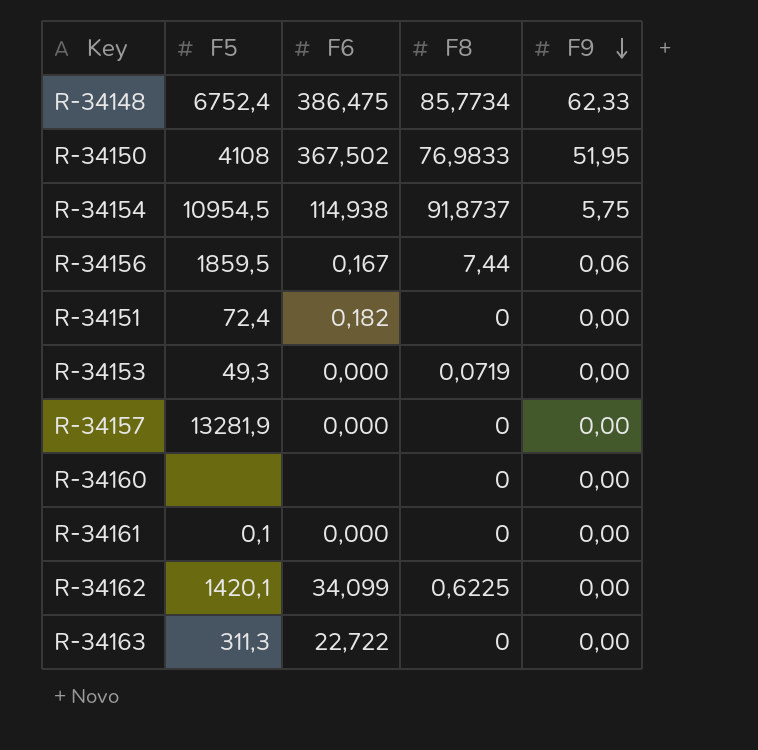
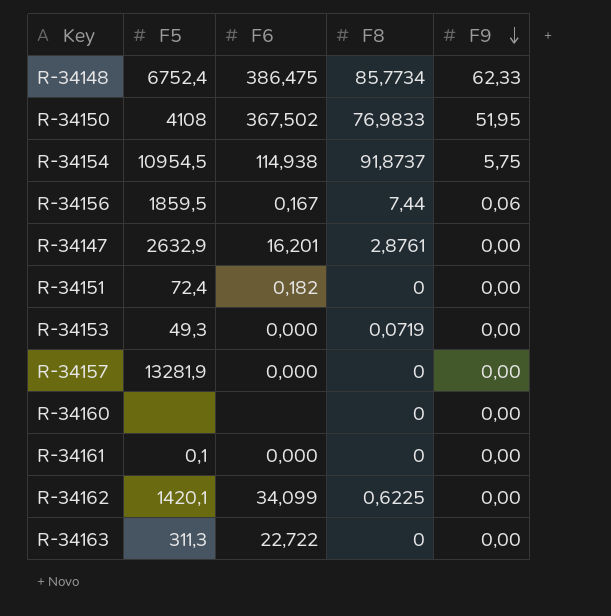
row R-34147: none -> 2632,9 | 16,201 | 2,8761 | 0,00

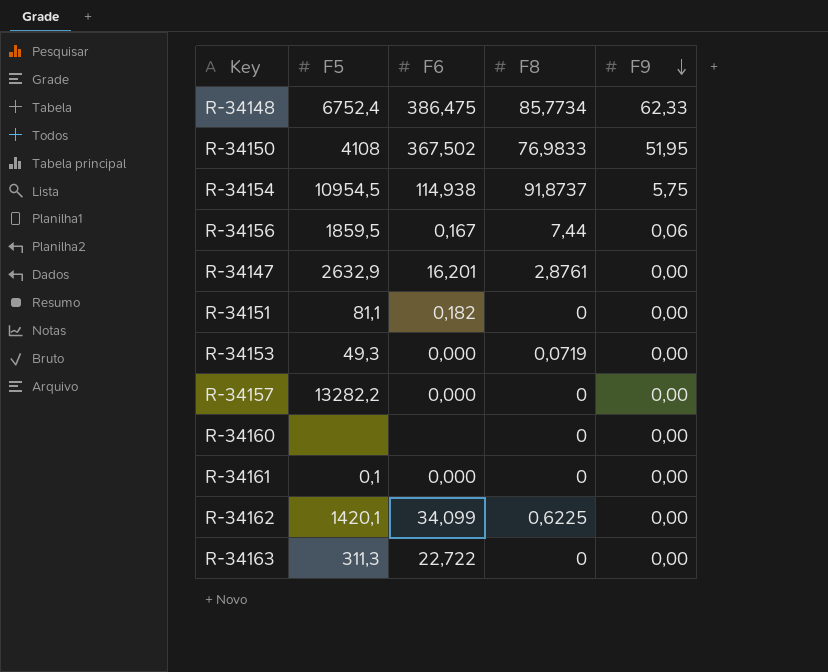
R-34151 | F5: 72,4 -> 81,1
R-34157 | F5: 13281,9 -> 13282,2

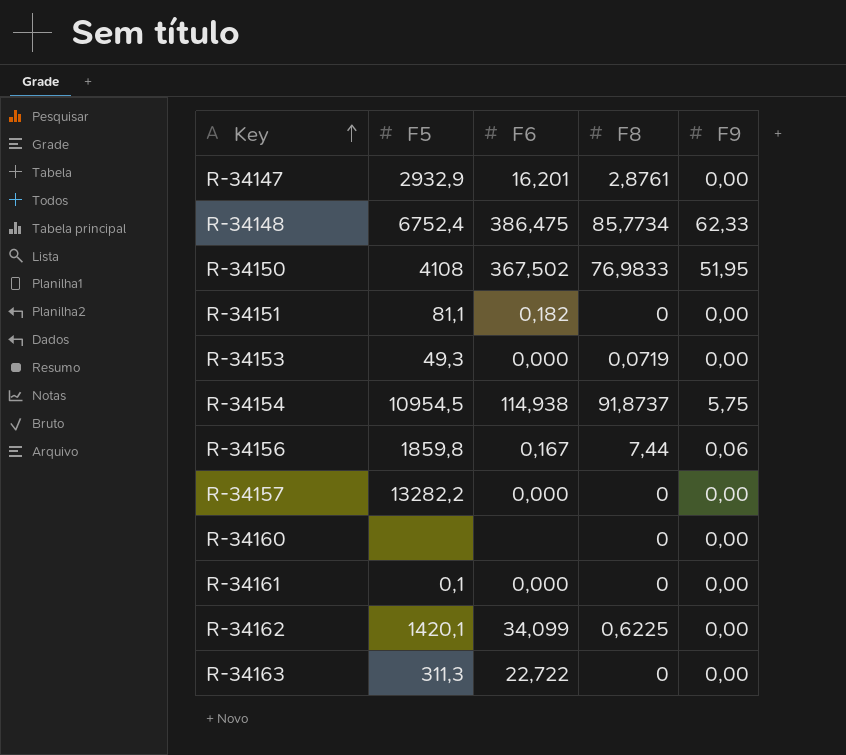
row order: F9 descending -> Key ascending
R-34147 | F5: 2632,9 -> 2932,9
R-34156 | F5: 1859,5 -> 1859,8

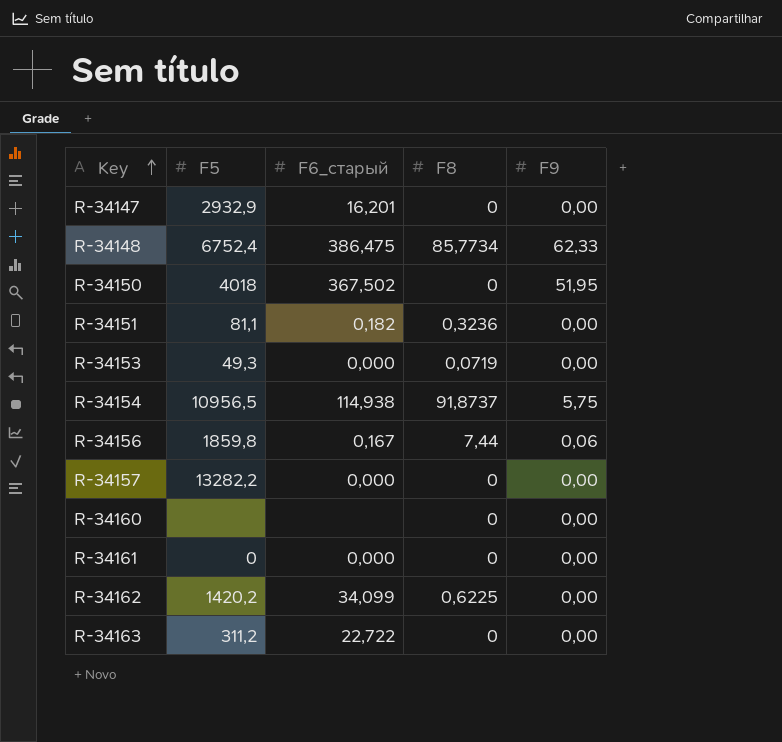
column name: F6 -> F6_старый
R-34147 | F8: 2,8761 -> 0
R-34150 | F5: 4108 -> 4018
R-34150 | F8: 76,9833 -> 0
R-34151 | F8: 0 -> 0,3236
R-34154 | F5: 10954,5 -> 10956,5
R-34161 | F5: 0,1 -> 0
R-34162 | F5: 1420,1 -> 1420,2
R-34163 | F5: 311,3 -> 311,2

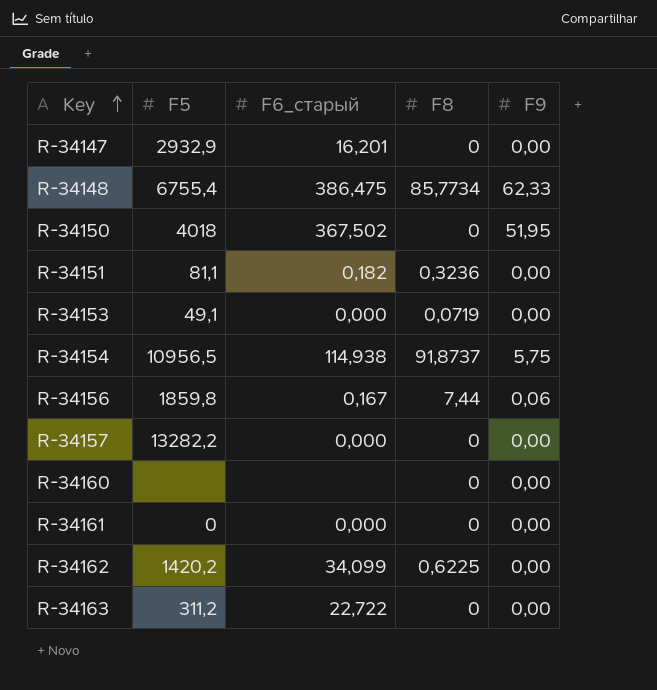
R-34148 | F5: 6752,4 -> 6755,4
R-34153 | F5: 49,3 -> 49,1

